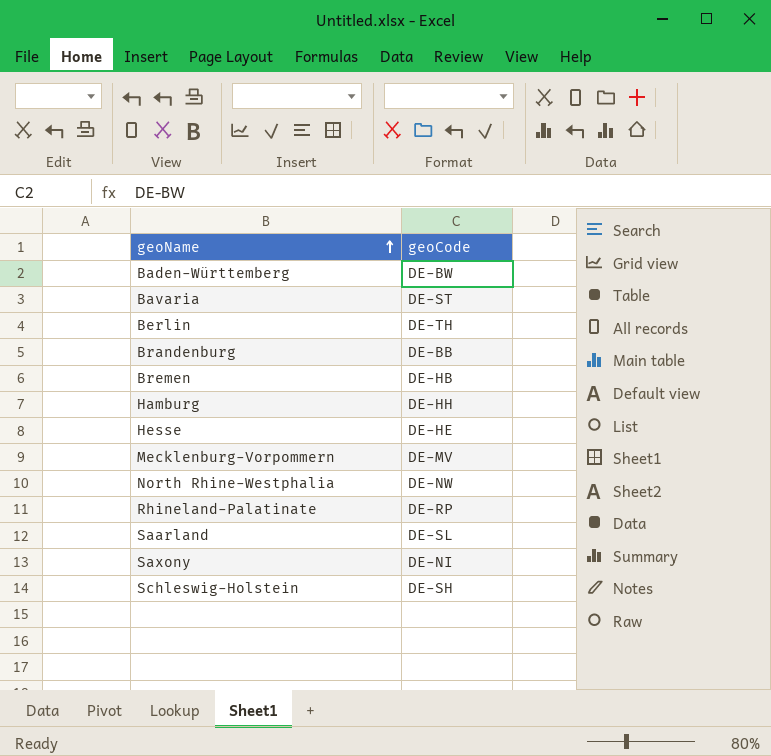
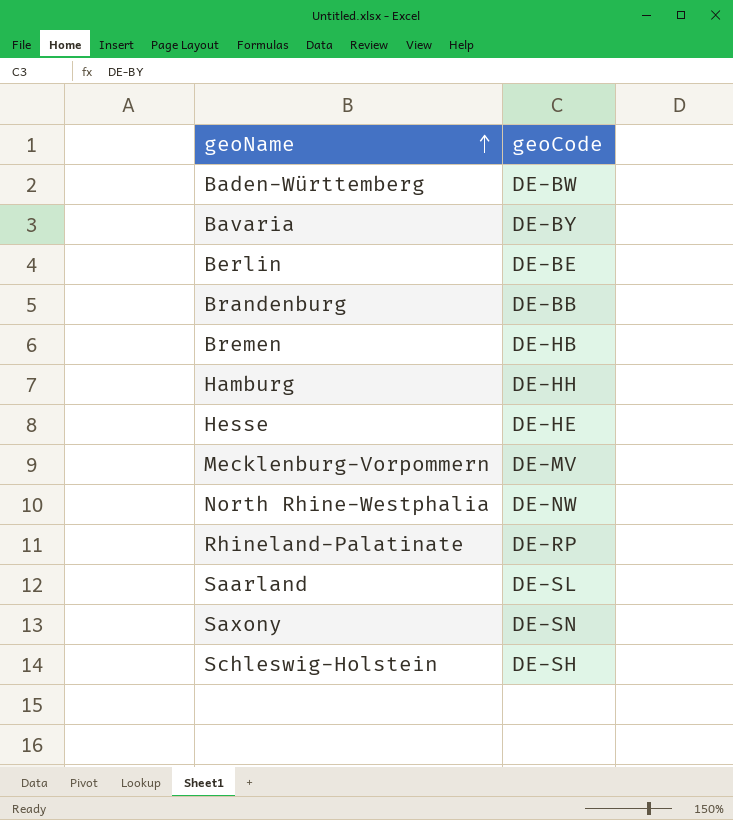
Bavaria | geoCode: DE-ST -> DE-BY
Berlin | geoCode: DE-TH -> DE-BE
Saxony | geoCode: DE-NI -> DE-SN

